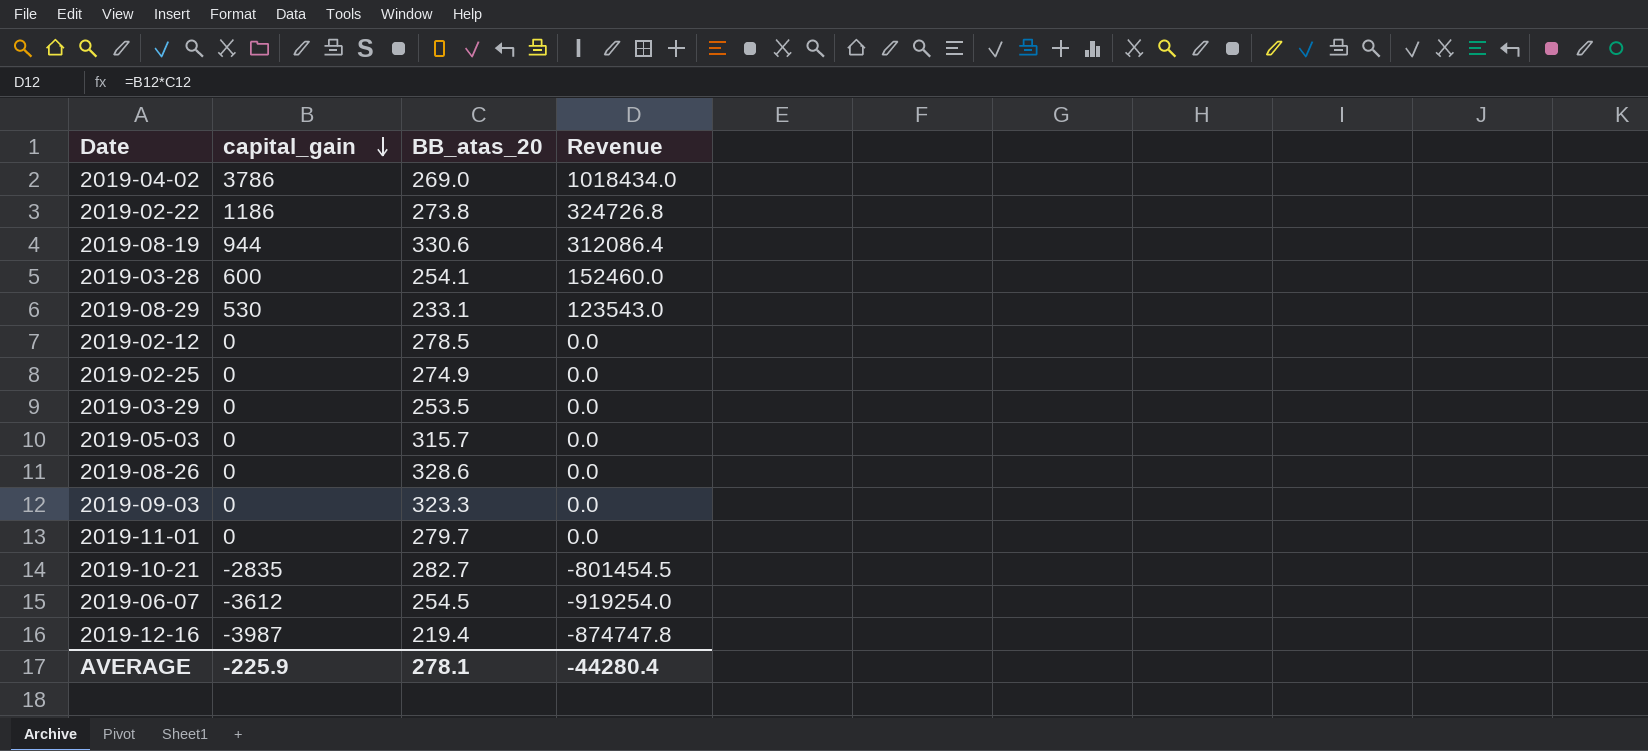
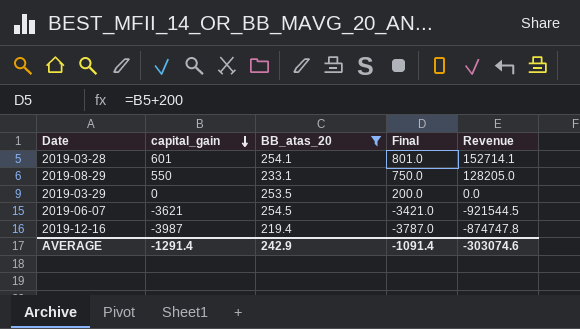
filter: none -> BB_atas_20 <= 254.5
column Final | formula: none -> [capital_gain] + 200
2019-03-28 | capital_gain: 600 -> 601
2019-03-28 | Revenue: 152460.0 -> 152714.1
2019-08-29 | capital_gain: 530 -> 550
2019-08-29 | Revenue: 123543.0 -> 128205.0
2019-06-07 | capital_gain: -3612 -> -3621
2019-06-07 | Revenue: -919254.0 -> -921544.5
AVERAGE | capital_gain: -225.9 -> -1291.4
AVERAGE | BB_atas_20: 278.1 -> 242.9
AVERAGE | Revenue: -44280.4 -> -303074.6

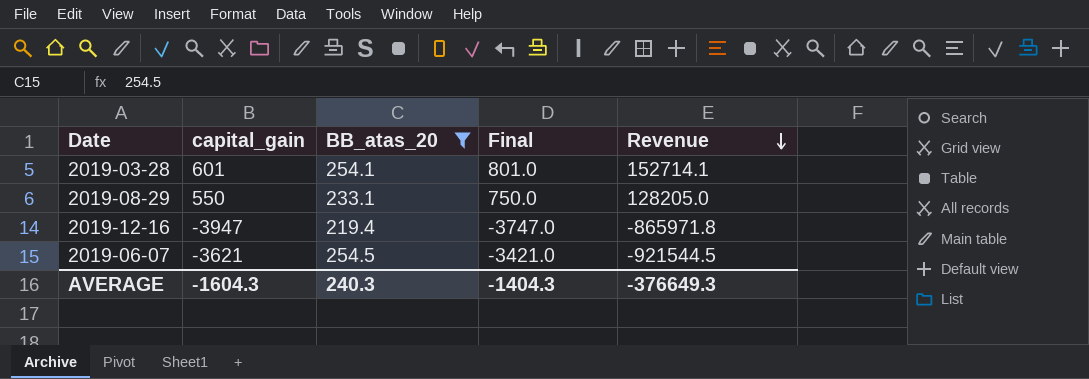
row order: capital_gain descending -> Revenue descending
row 2019-03-29: 0 | 253.5 | 200.0 | 0.0 -> none
2019-12-16 | capital_gain: -3987 -> -3947
2019-12-16 | Final: -3787.0 -> -3747.0
2019-12-16 | Revenue: -874747.8 -> -865971.8
AVERAGE | capital_gain: -1291.4 -> -1604.3
AVERAGE | BB_atas_20: 242.9 -> 240.3
AVERAGE | Final: -1091.4 -> -1404.3
AVERAGE | Revenue: -303074.6 -> -376649.3

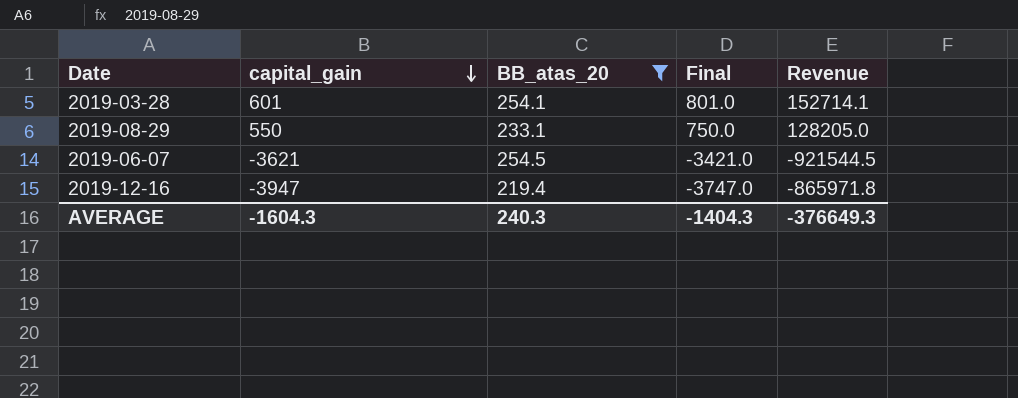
row order: Revenue descending -> capital_gain descending

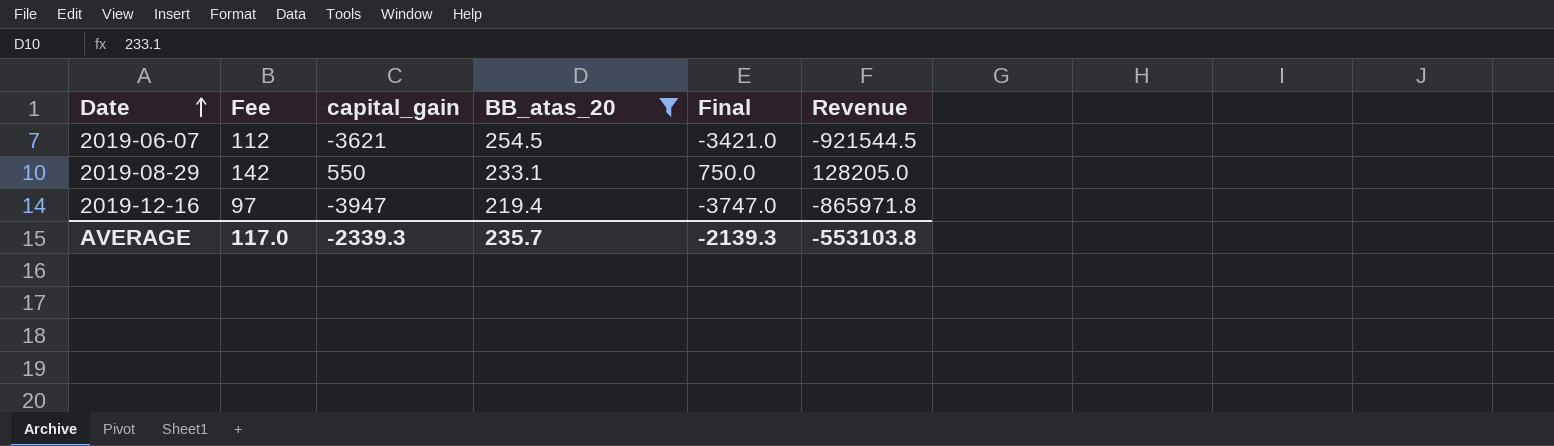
row order: capital_gain descending -> Date ascending
column Fee | position: none -> 2
row 2019-03-28: 601 | 254.1 | 801.0 | 152714.1 -> none
AVERAGE | capital_gain: -1604.3 -> -2339.3
AVERAGE | BB_atas_20: 240.3 -> 235.7
AVERAGE | Final: -1404.3 -> -2139.3
AVERAGE | Revenue: -376649.3 -> -553103.8

